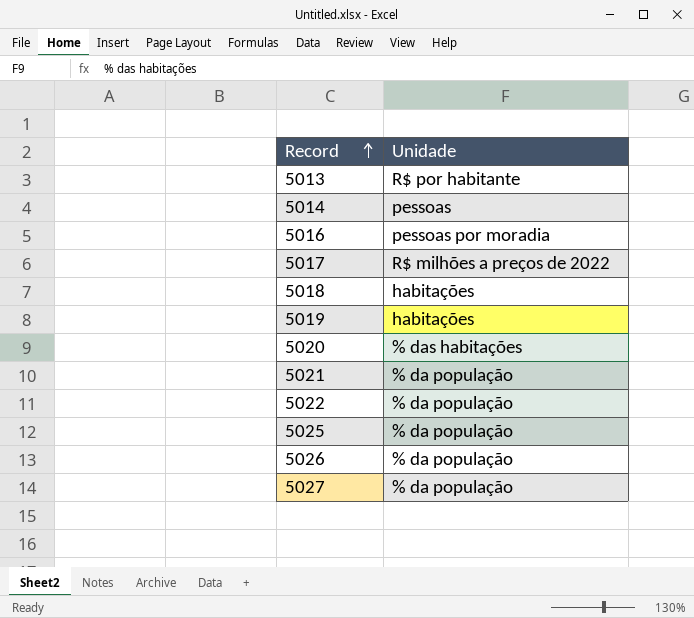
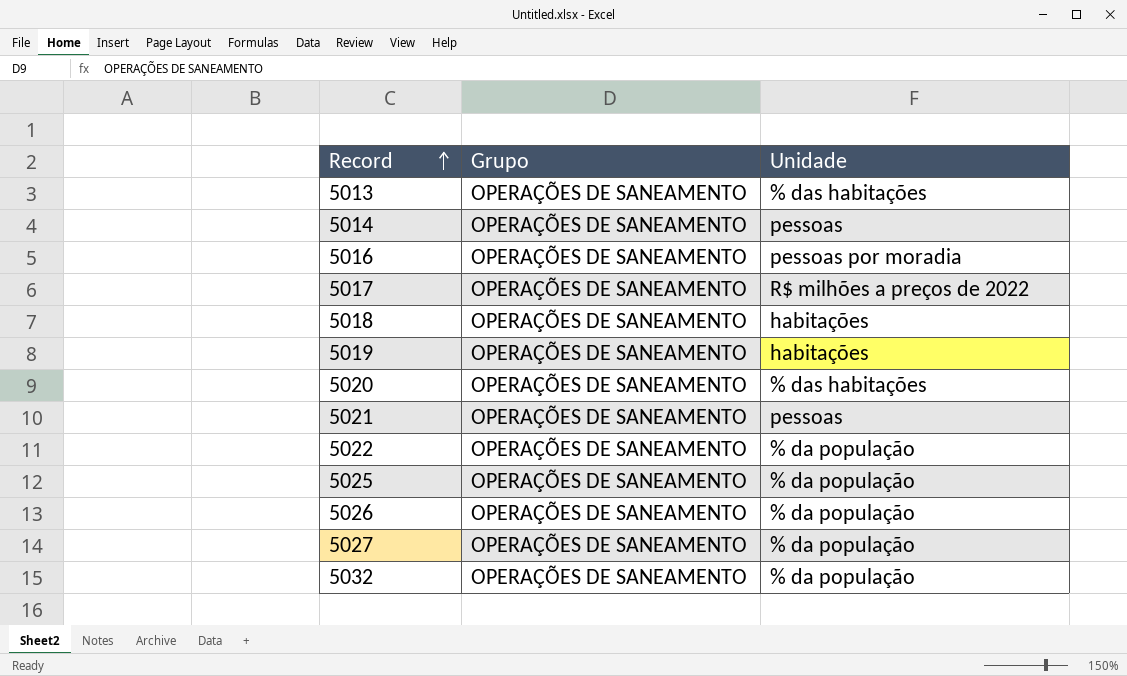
column Grupo | position: none -> 2
5013 | Unidade: R$ por habitante -> % das habitações
5021 | Unidade: % da população -> pessoas
row 5032: none -> OPERAÇÕES DE SANEAMENTO | % da população

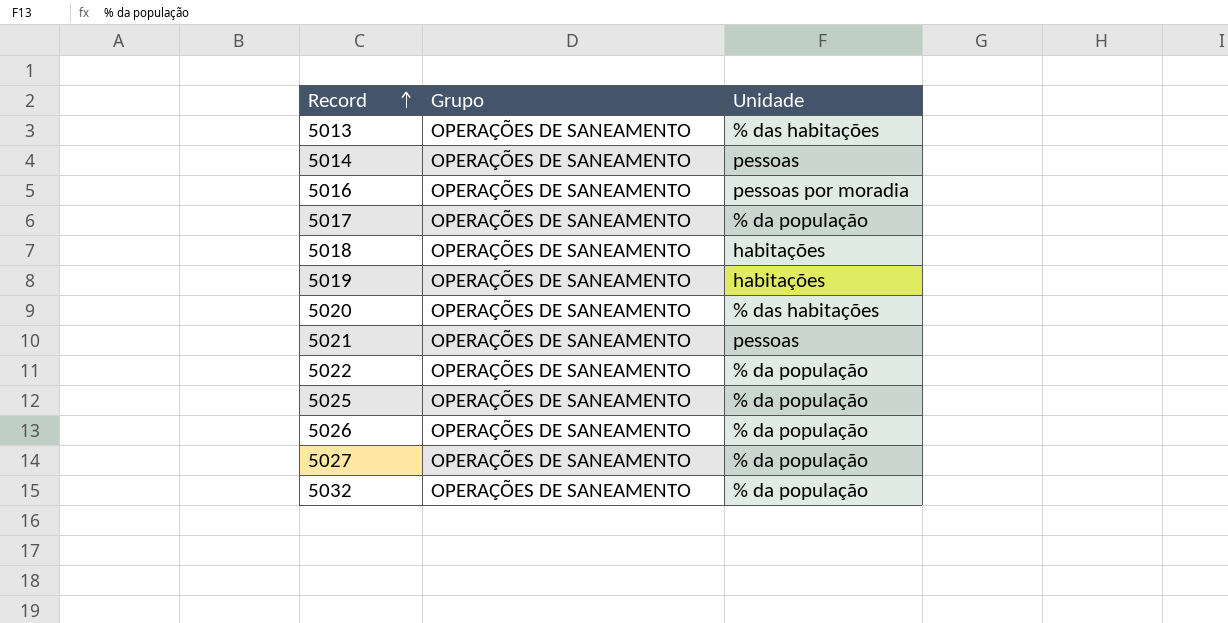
5017 | Unidade: R$ milhões a preços de 2022 -> % da população

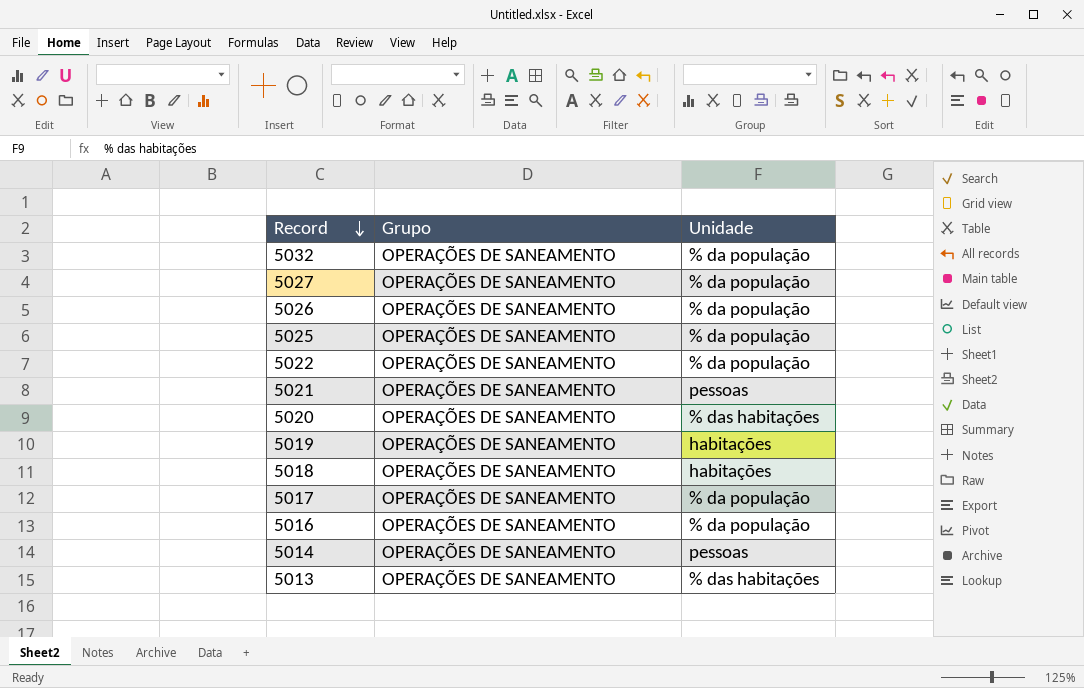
row order: Record ascending -> Record descending
5016 | Unidade: pessoas por moradia -> % da população

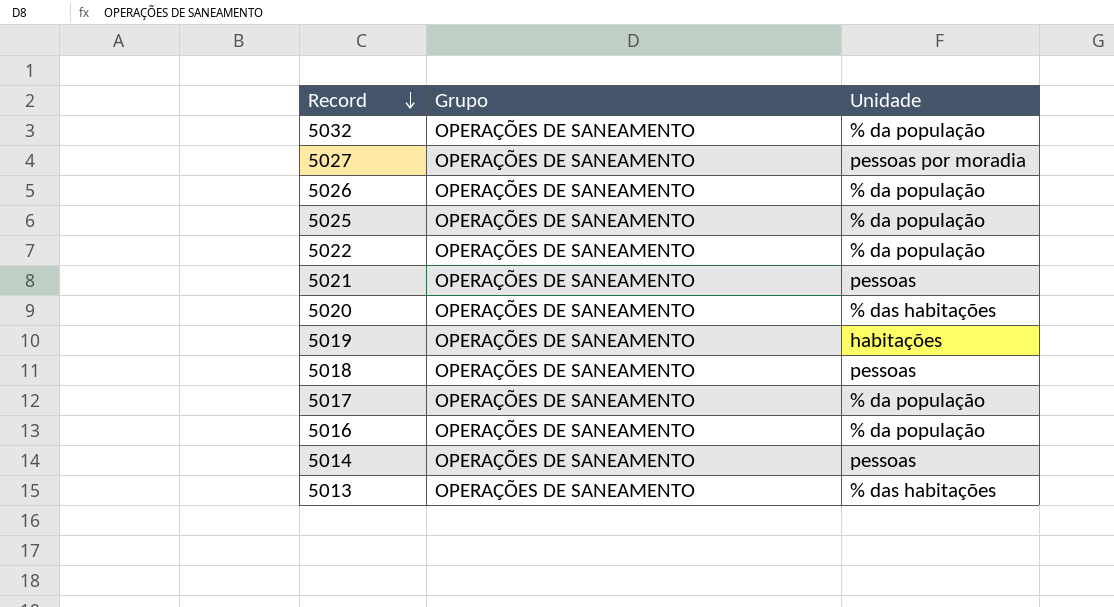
5027 | Unidade: % da população -> pessoas por moradia
5018 | Unidade: habitações -> pessoas

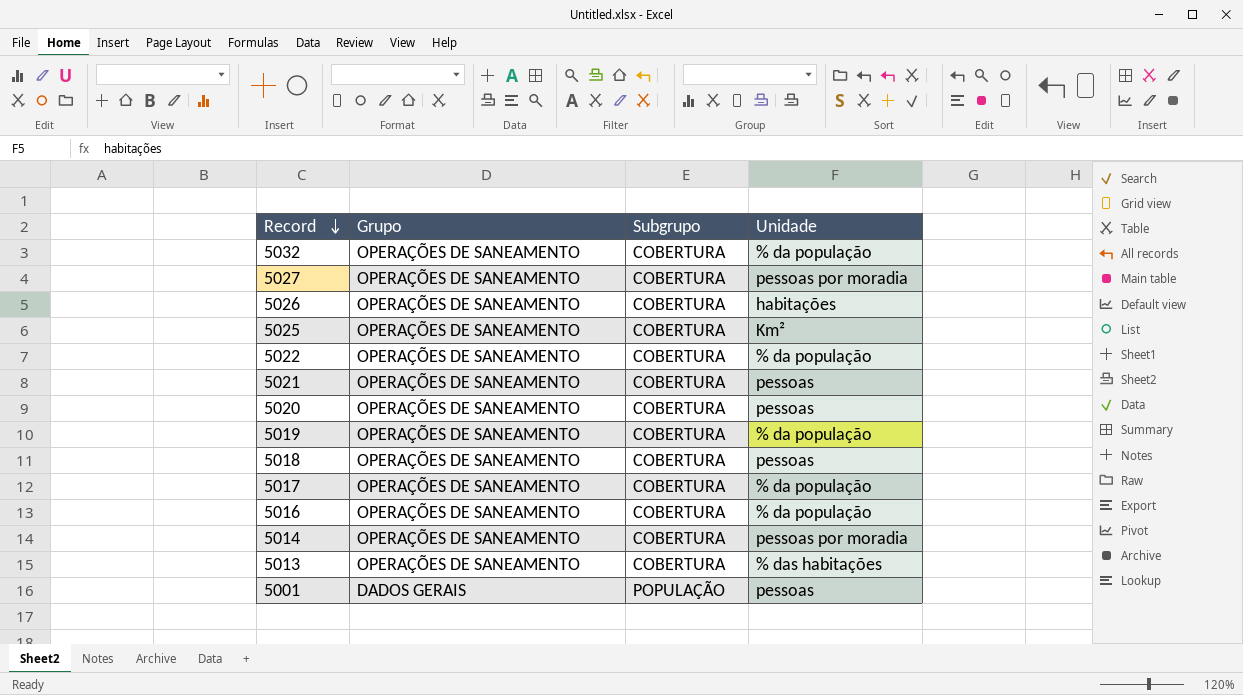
column Subgrupo | position: none -> 3
5026 | Unidade: % da população -> habitações
5025 | Unidade: % da população -> Km²
5020 | Unidade: % das habitações -> pessoas
5019 | Unidade: habitações -> % da população
5014 | Unidade: pessoas -> pessoas por moradia
row 5001: none -> DADOS GERAIS | POPULAÇÃO | pessoas

